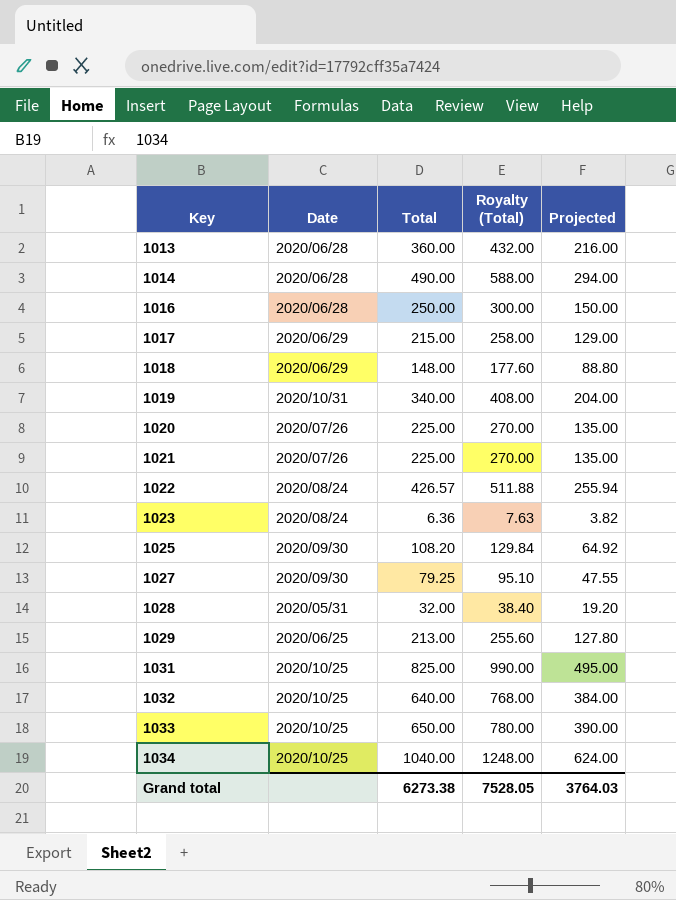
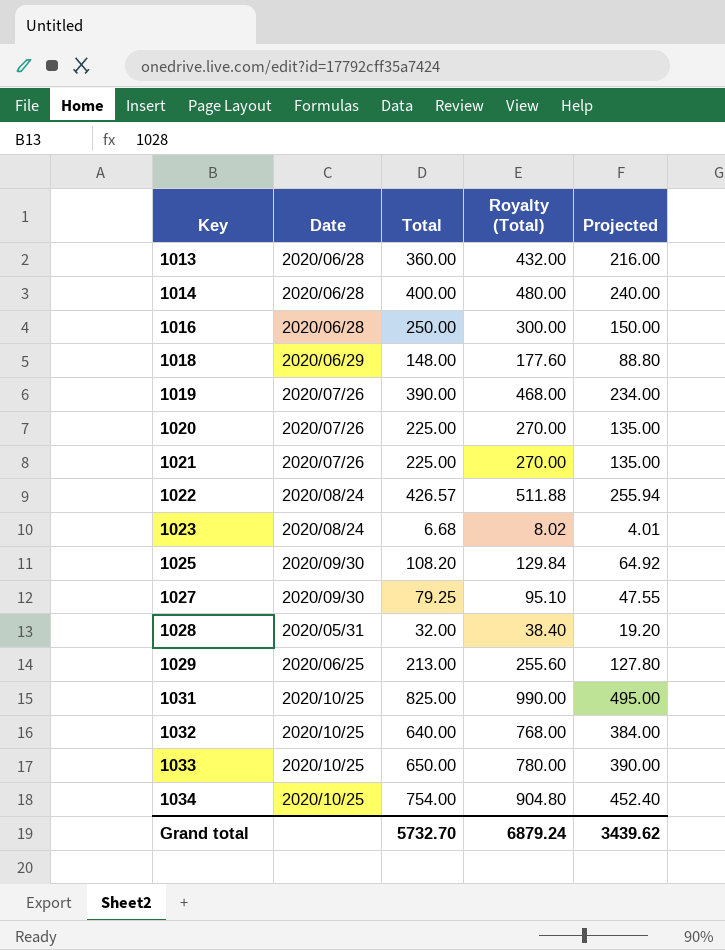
row 1017: 2020/06/29 | 215.00 | 258.00 | 129.00 -> none
1014 | Total: 490.00 -> 400.00
1014 | Royalty (Total): 588.00 -> 480.00
1014 | Projected: 294.00 -> 240.00
1019 | Date: 2020/10/31 -> 2020/07/26
1019 | Total: 340.00 -> 390.00
1019 | Royalty (Total): 408.00 -> 468.00
1019 | Projected: 204.00 -> 234.00
1023 | Total: 6.36 -> 6.68
1023 | Royalty (Total): 7.63 -> 8.02
1023 | Projected: 3.82 -> 4.01
1034 | Total: 1040.00 -> 754.00
1034 | Royalty (Total): 1248.00 -> 904.80
1034 | Projected: 624.00 -> 452.40
Grand total | Total: 6273.38 -> 5732.70
Grand total | Royalty (Total): 7528.05 -> 6879.24
Grand total | Projected: 3764.03 -> 3439.62

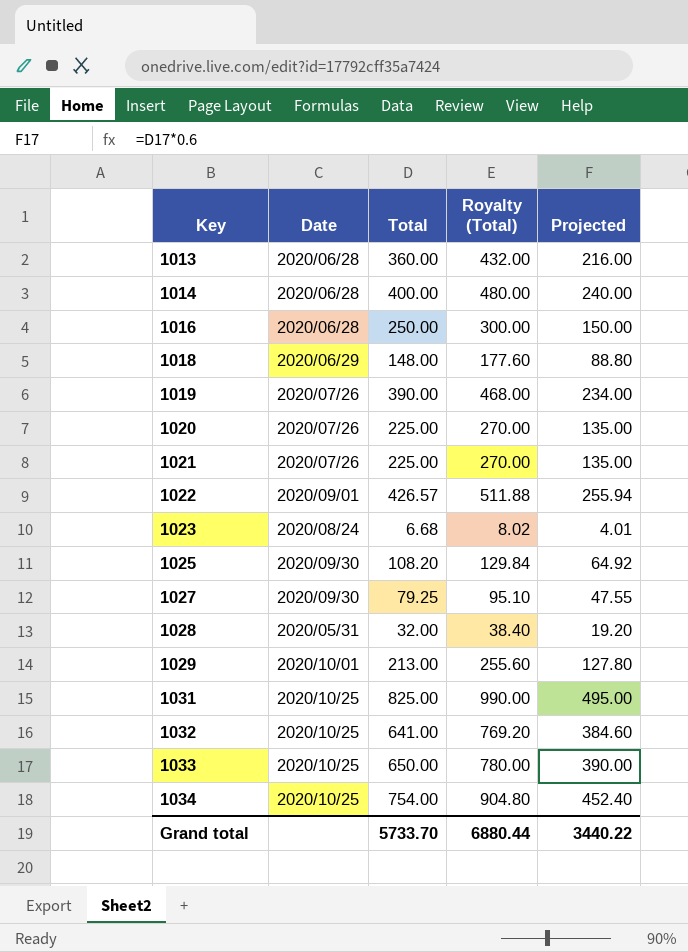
1022 | Date: 2020/08/24 -> 2020/09/01
1029 | Date: 2020/06/25 -> 2020/10/01
1032 | Total: 640.00 -> 641.00
1032 | Royalty (Total): 768.00 -> 769.20
1032 | Projected: 384.00 -> 384.60
Grand total | Total: 5732.70 -> 5733.70
Grand total | Royalty (Total): 6879.24 -> 6880.44
Grand total | Projected: 3439.62 -> 3440.22

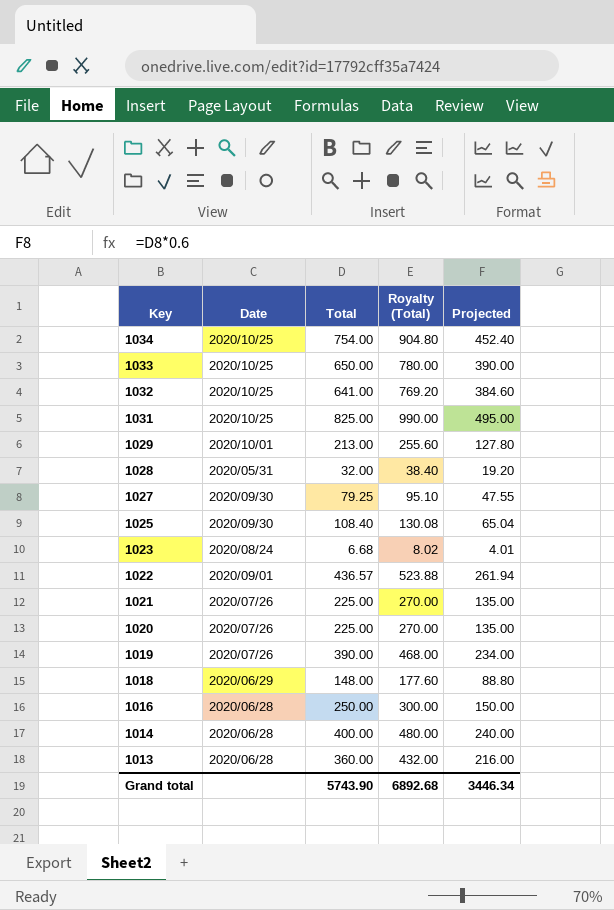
row order: Key ascending -> Key descending
1025 | Total: 108.20 -> 108.40
1025 | Royalty (Total): 129.84 -> 130.08
1025 | Projected: 64.92 -> 65.04
1022 | Total: 426.57 -> 436.57
1022 | Royalty (Total): 511.88 -> 523.88
1022 | Projected: 255.94 -> 261.94
Grand total | Total: 5733.70 -> 5743.90
Grand total | Royalty (Total): 6880.44 -> 6892.68
Grand total | Projected: 3440.22 -> 3446.34

